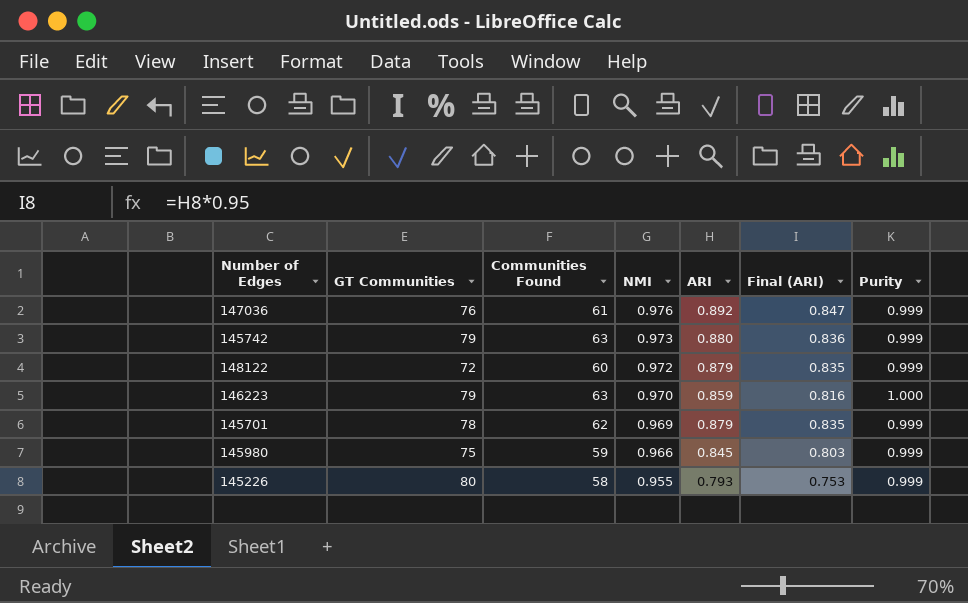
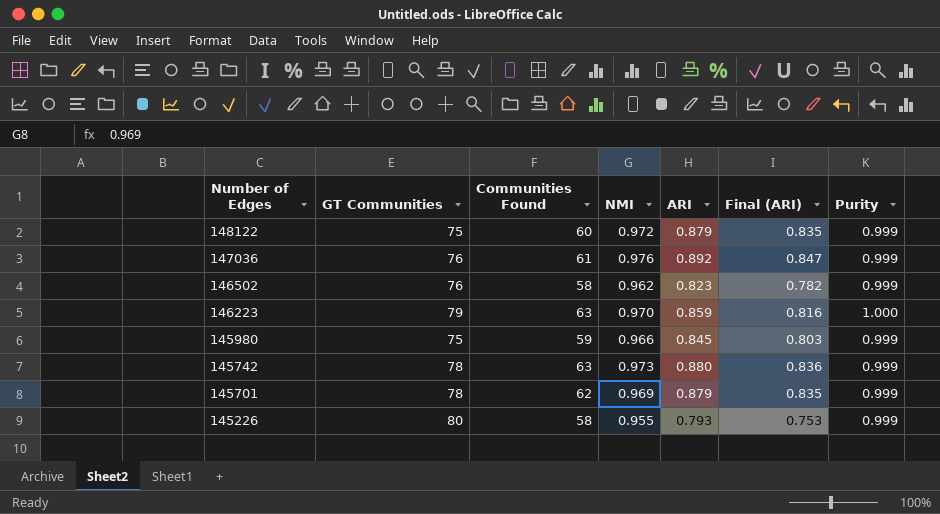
row order: NMI descending -> Number of Edges descending
148122 | GT Communities: 72 -> 75
row 146502: none -> 76 | 58 | 0.962 | 0.823 | 0.782 | 0.999
145742 | GT Communities: 79 -> 78

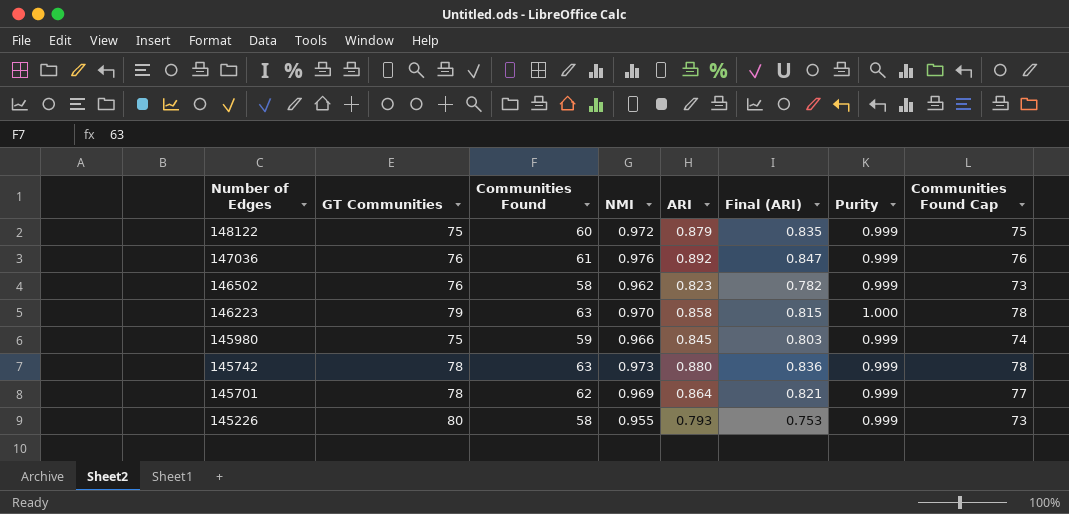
column Communities Found Cap | formula: none -> [Communities Found] + 15
146223 | ARI: 0.859 -> 0.858
146223 | Final (ARI): 0.816 -> 0.815
145701 | ARI: 0.879 -> 0.864
145701 | Final (ARI): 0.835 -> 0.821

